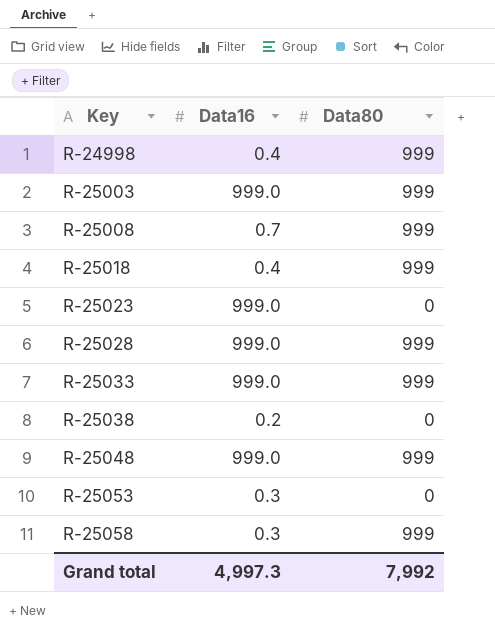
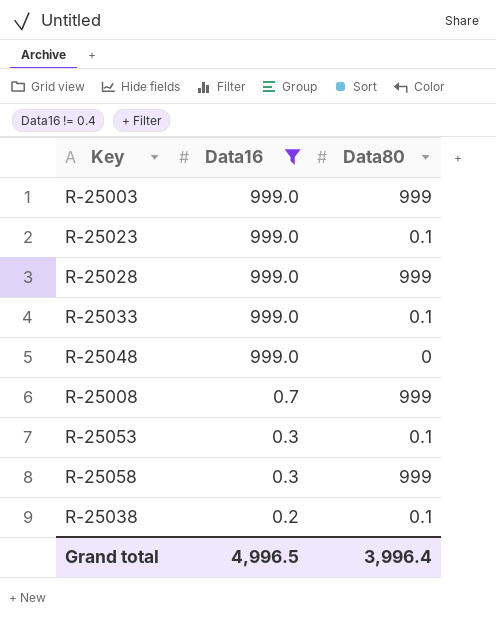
filter: none -> Data16 != 0.4
row order: Key ascending -> Data16 descending
R-25023 | Data80: 0 -> 0.1
R-25033 | Data80: 999 -> 0.1
R-25048 | Data80: 999 -> 0
R-25053 | Data80: 0 -> 0.1
R-25038 | Data80: 0 -> 0.1
Grand total | Data16: 4,997.3 -> 4,996.5
Grand total | Data80: 7,992 -> 3,996.4

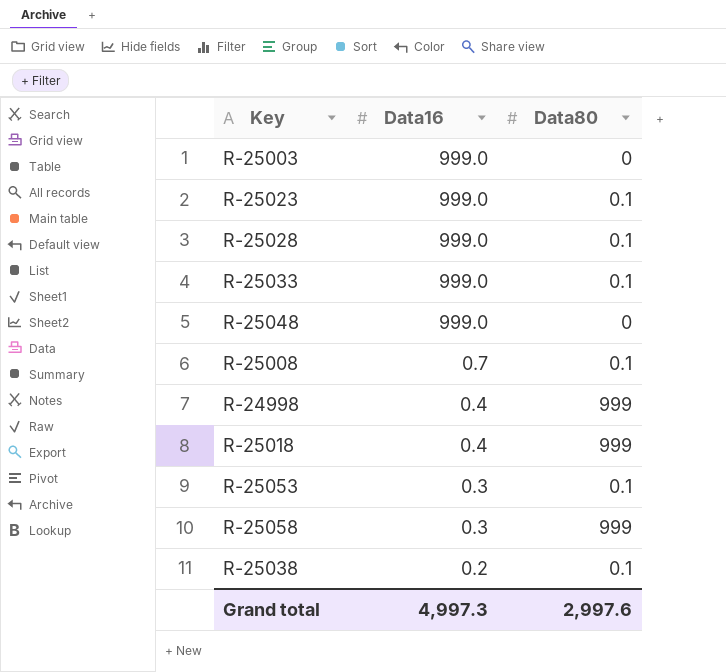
filter: Data16 != 0.4 -> none
R-25003 | Data80: 999 -> 0
R-25028 | Data80: 999 -> 0.1
R-25008 | Data80: 999 -> 0.1
Grand total | Data16: 4,996.5 -> 4,997.3
Grand total | Data80: 3,996.4 -> 2,997.6

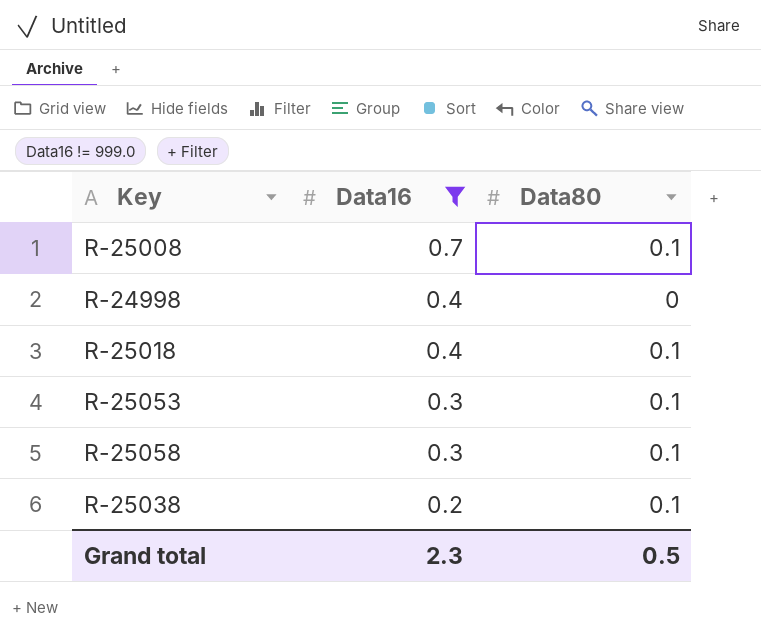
filter: none -> Data16 != 999.0
R-24998 | Data80: 999 -> 0
R-25018 | Data80: 999 -> 0.1
R-25058 | Data80: 999 -> 0.1
Grand total | Data16: 4,997.3 -> 2.3
Grand total | Data80: 2,997.6 -> 0.5

